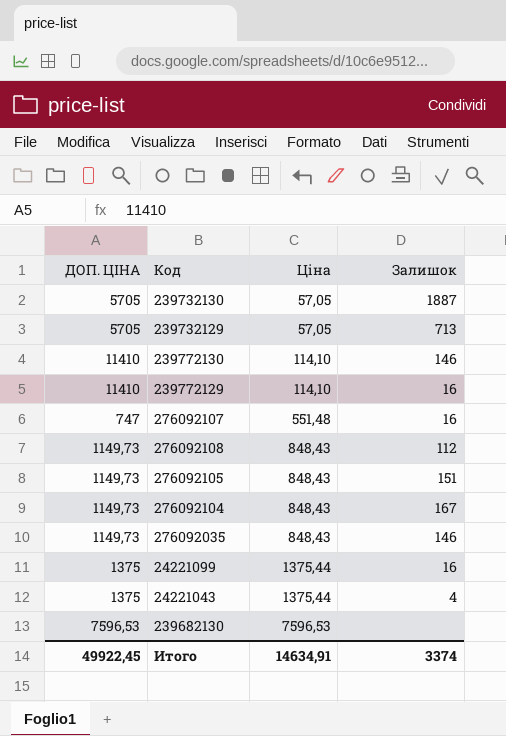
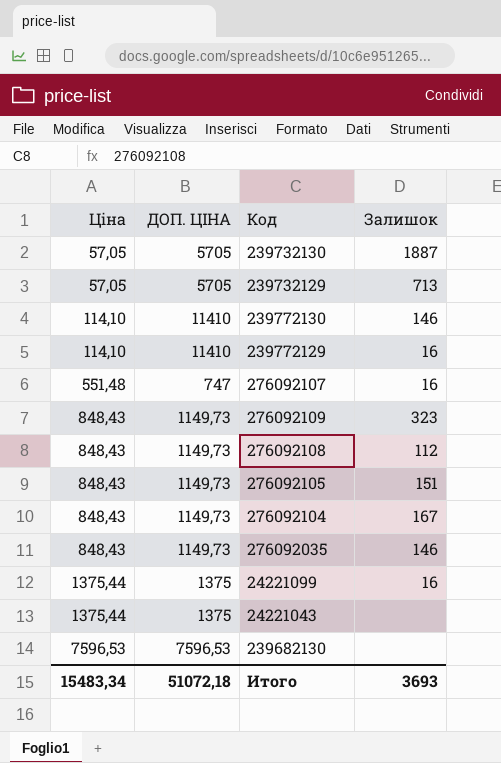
column Ціна | position: 3 -> 1
row 276092109: none -> 848,43 | 1149,73 | 323
24221043 | Залишок: 4 -> none
Итого | Ціна: 14634,91 -> 15483,34
Итого | ДОП. ЦІНА: 49922,45 -> 51072,18
Итого | Залишок: 3374 -> 3693

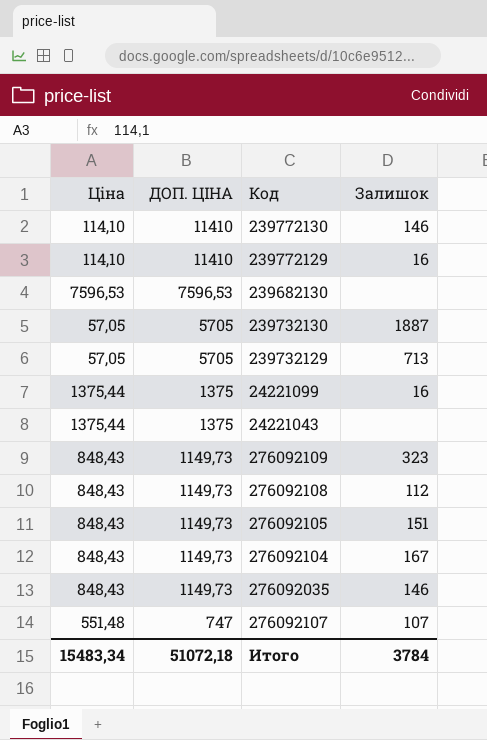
row order: Ціна ascending -> ДОП. ЦІНА descending
276092107 | Залишок: 16 -> 107
Итого | Залишок: 3693 -> 3784

